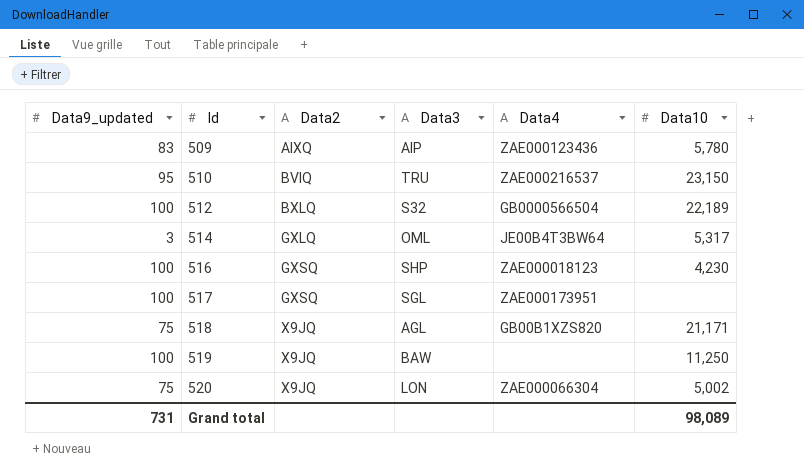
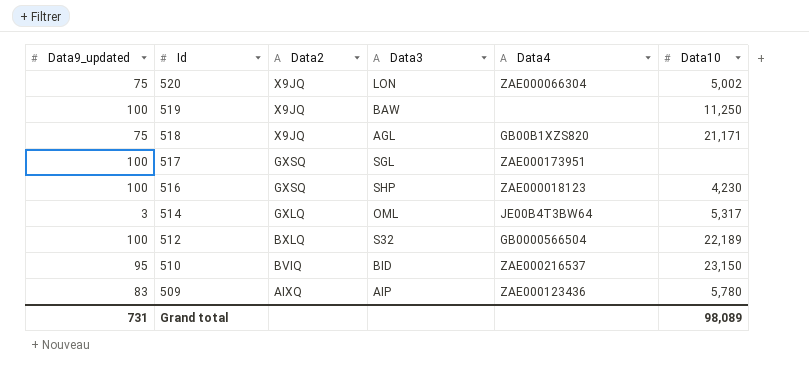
row order: Id ascending -> Id descending
510 | Data3: TRU -> BID

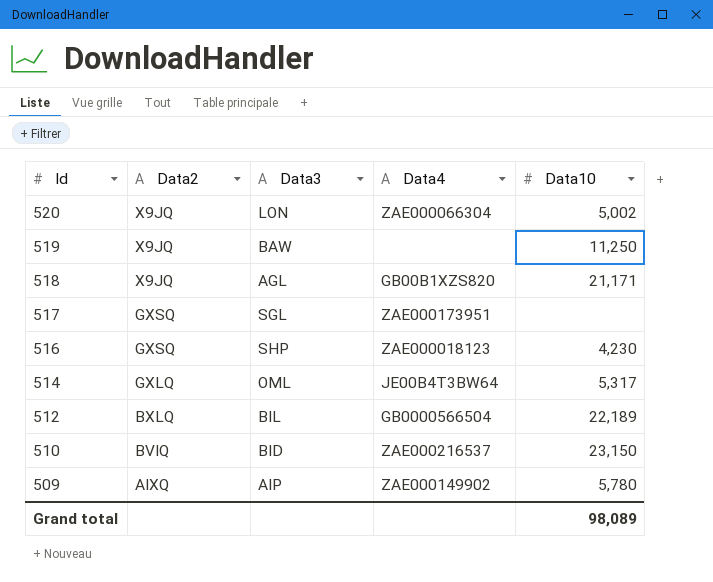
column Data9_updated | position: 1 -> none
512 | Data3: S32 -> BIL
509 | Data4: ZAE000123436 -> ZAE000149902

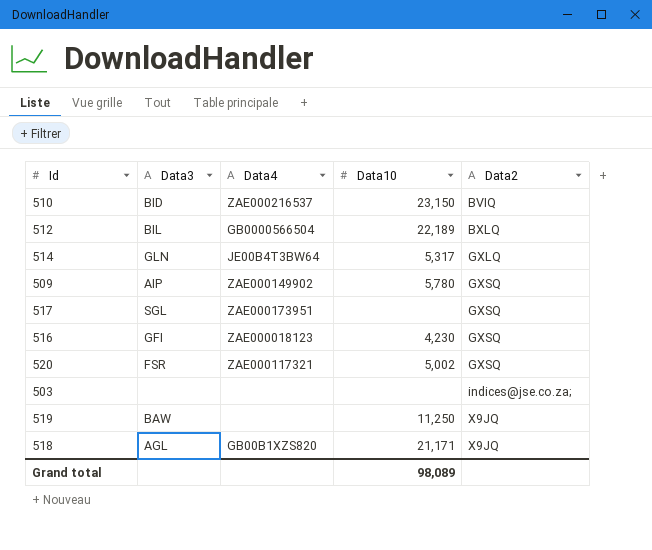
row order: Id descending -> Data2 ascending
column Data2 | position: 2 -> 5
514 | Data3: OML -> GLN
509 | Data2: AIXQ -> GXSQ
516 | Data3: SHP -> GFI
520 | Data3: LON -> FSR
520 | Data4: ZAE000066304 -> ZAE000117321
520 | Data2: X9JQ -> GXSQ
row 503: none -> none | none | none | indices@jse.co.za;

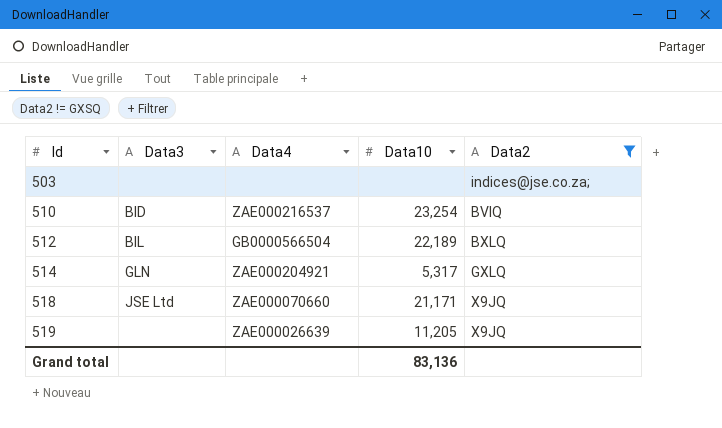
filter: none -> Data2 != GXSQ
row order: Data2 ascending -> Id ascending
510 | Data10: 23,150 -> 23,254
514 | Data4: JE00B4T3BW64 -> ZAE000204921
518 | Data3: AGL -> JSE Ltd
518 | Data4: GB00B1XZS820 -> ZAE000070660
519 | Data3: BAW -> none
519 | Data4: none -> ZAE000026639
519 | Data10: 11,250 -> 11,205
Grand total | Data10: 98,089 -> 83,136

